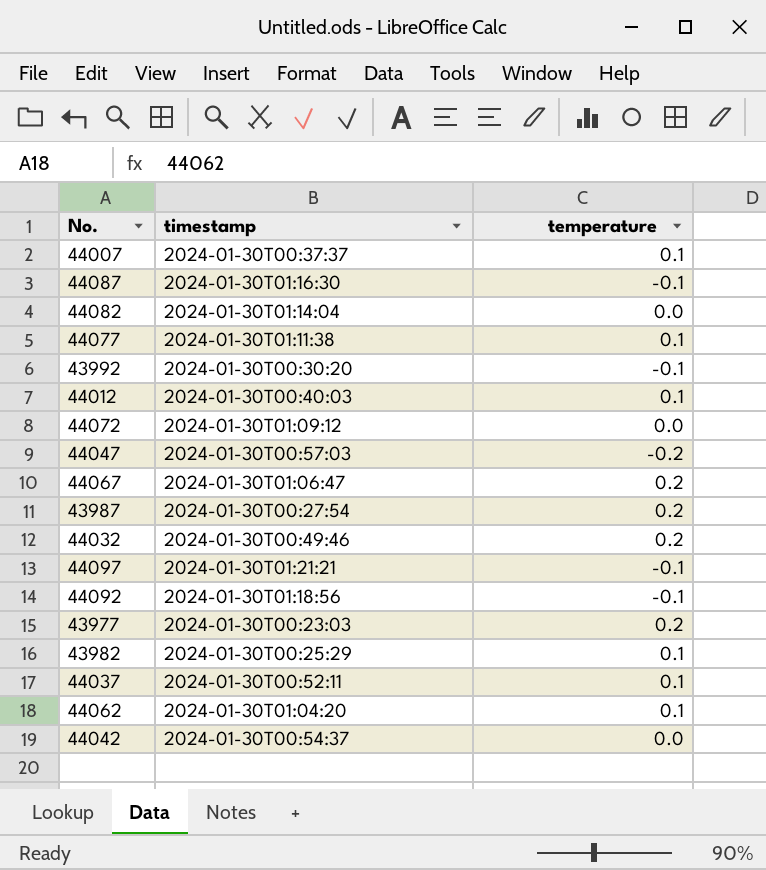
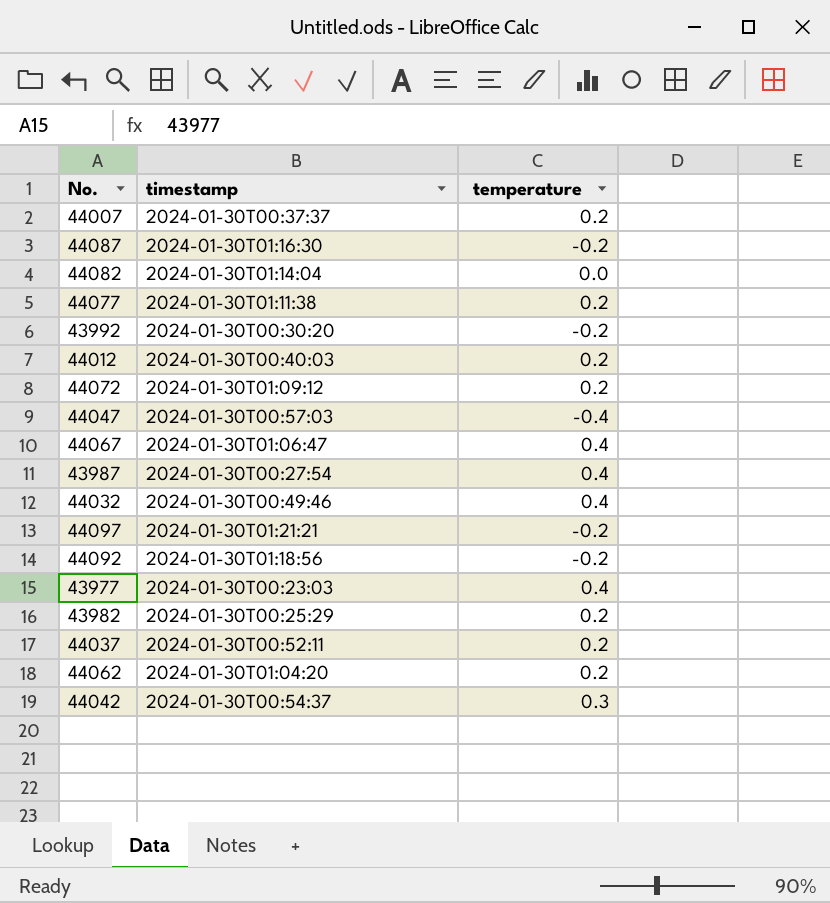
44007 | temperature: 0.1 -> 0.2
44087 | temperature: -0.1 -> -0.2
44077 | temperature: 0.1 -> 0.2
43992 | temperature: -0.1 -> -0.2
44012 | temperature: 0.1 -> 0.2
44072 | temperature: 0.0 -> 0.2
44047 | temperature: -0.2 -> -0.4
44067 | temperature: 0.2 -> 0.4
43987 | temperature: 0.2 -> 0.4
44032 | temperature: 0.2 -> 0.4
44097 | temperature: -0.1 -> -0.2
44092 | temperature: -0.1 -> -0.2
43977 | temperature: 0.2 -> 0.4
43982 | temperature: 0.1 -> 0.2
44037 | temperature: 0.1 -> 0.2
44062 | temperature: 0.1 -> 0.2
44042 | temperature: 0.0 -> 0.3

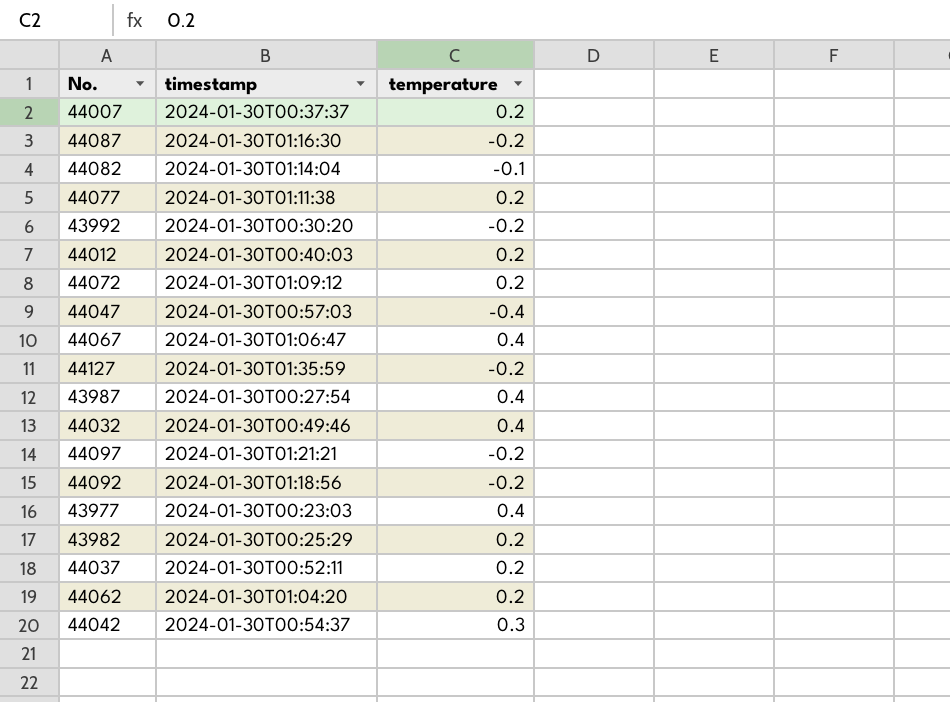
44082 | temperature: 0.0 -> -0.1
row 44127: none -> 2024-01-30T01:35:59 | -0.2

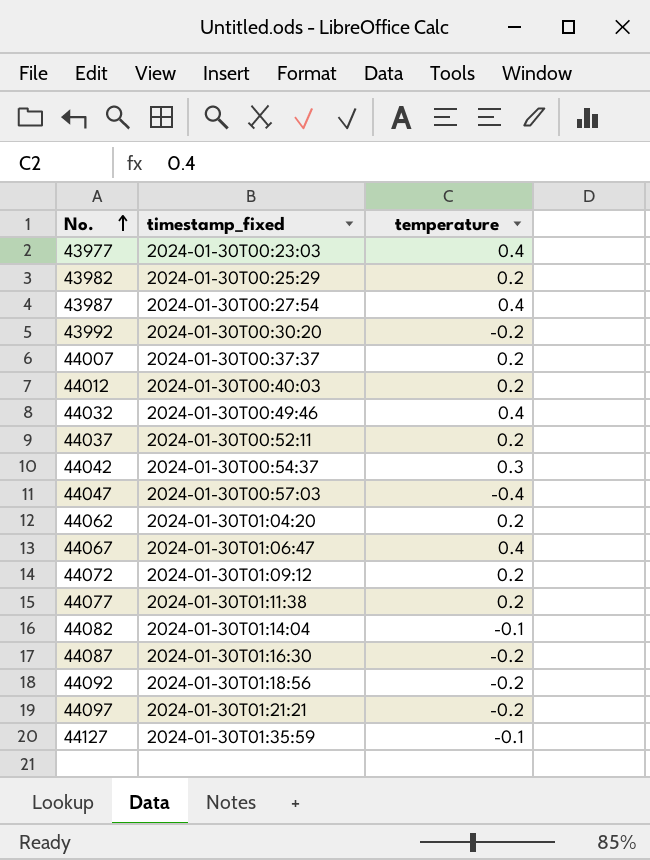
row order: none -> No. ascending
column name: timestamp -> timestamp_fixed
44127 | temperature: -0.2 -> -0.1

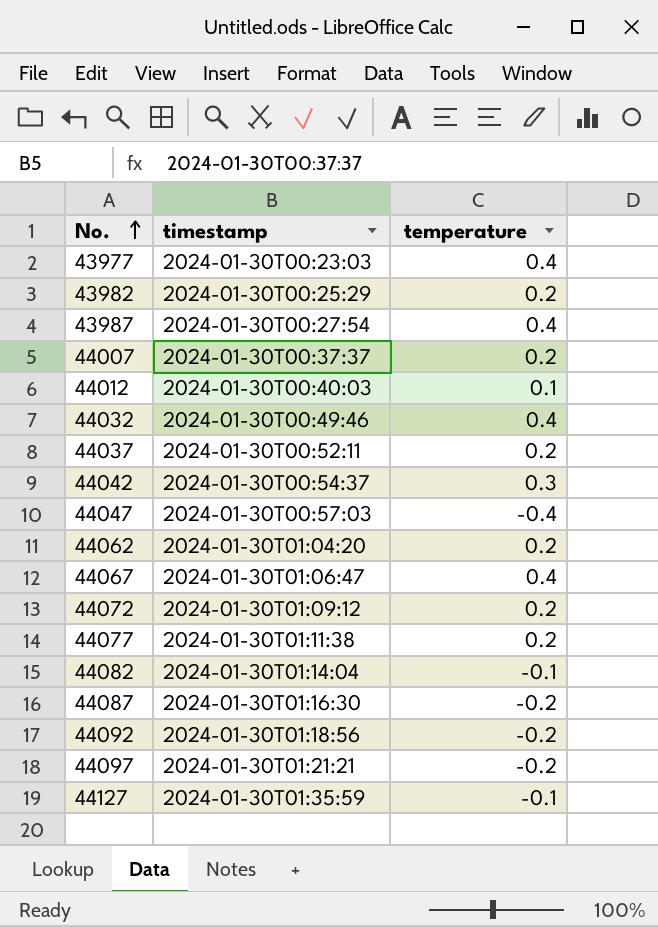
column name: timestamp_fixed -> timestamp
row 43992: 2024-01-30T00:30:20 | -0.2 -> none
44012 | temperature: 0.2 -> 0.1

